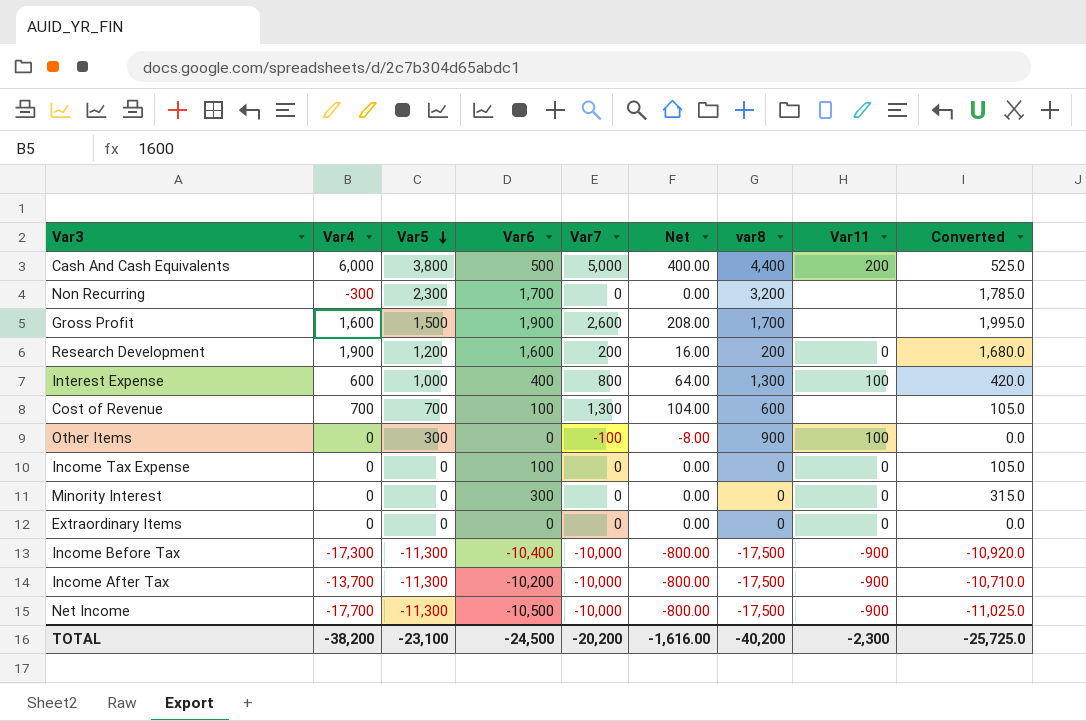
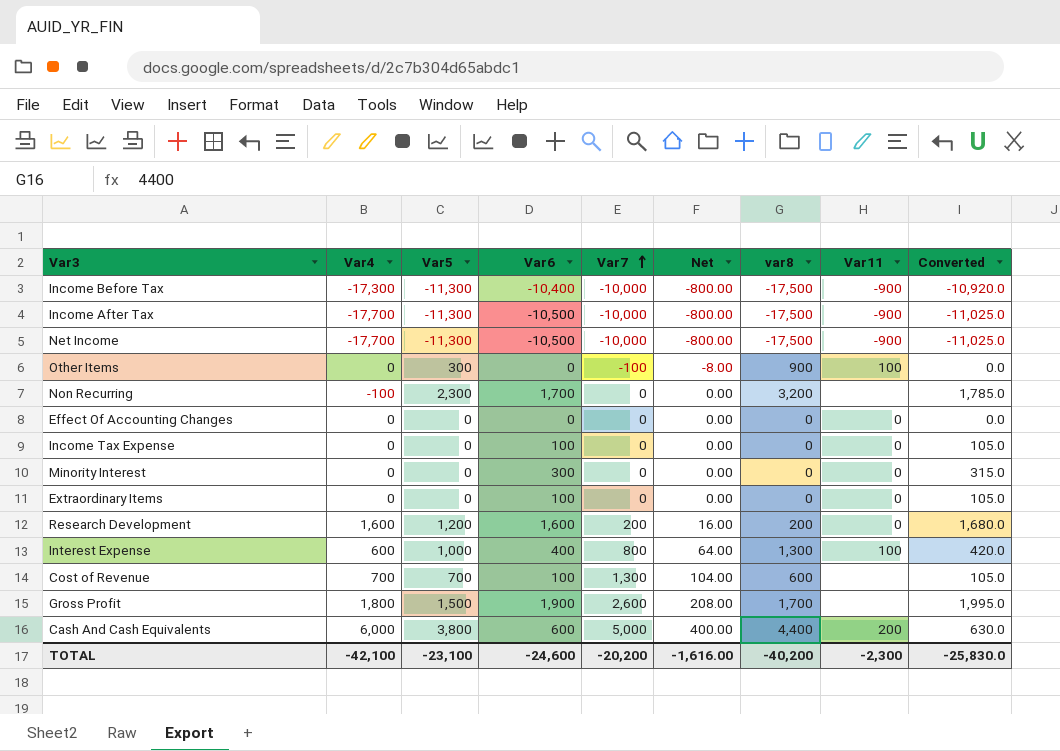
row order: Var5 descending -> Var7 ascending
Income After Tax | Var4: -13,700 -> -17,700
Income After Tax | Var6: -10,200 -> -10,500
Income After Tax | Converted: -10,710.0 -> -11,025.0
Non Recurring | Var4: -300 -> -100
row Effect Of Accounting Changes: none -> 0 | 0 | 0 | 0 | 0.00 | 0 | 0 | 0.0
Extraordinary Items | Var6: 0 -> 100
Extraordinary Items | Converted: 0.0 -> 105.0
Research Development | Var4: 1,900 -> 1,600
Gross Profit | Var4: 1,600 -> 1,800
Cash And Cash Equivalents | Var6: 500 -> 600
Cash And Cash Equivalents | Converted: 525.0 -> 630.0
TOTAL | Var4: -38,200 -> -42,100
TOTAL | Var6: -24,500 -> -24,600
TOTAL | Converted: -25,725.0 -> -25,830.0

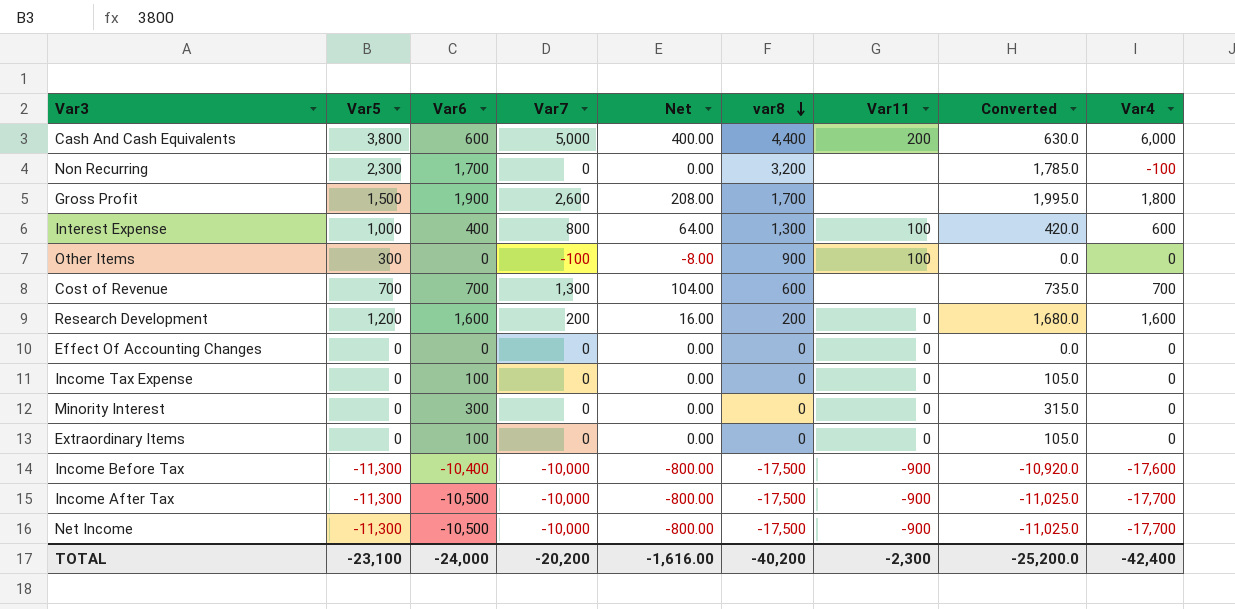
row order: Var7 ascending -> var8 descending
column Var4 | position: 2 -> 9
Cost of Revenue | Var6: 100 -> 700
Cost of Revenue | Converted: 105.0 -> 735.0
Income Before Tax | Var4: -17,300 -> -17,600
TOTAL | Var6: -24,600 -> -24,000
TOTAL | Converted: -25,830.0 -> -25,200.0
TOTAL | Var4: -42,100 -> -42,400

